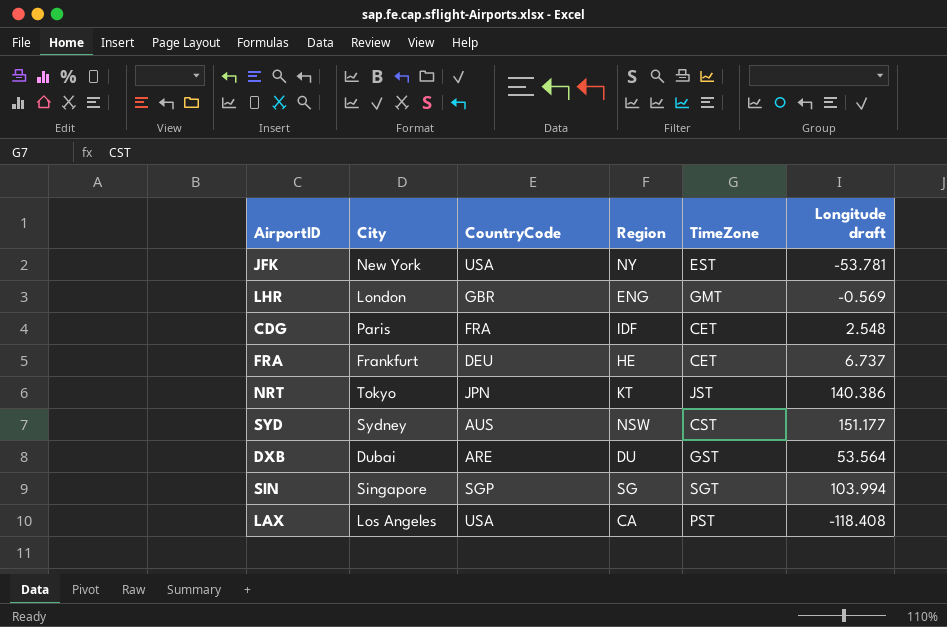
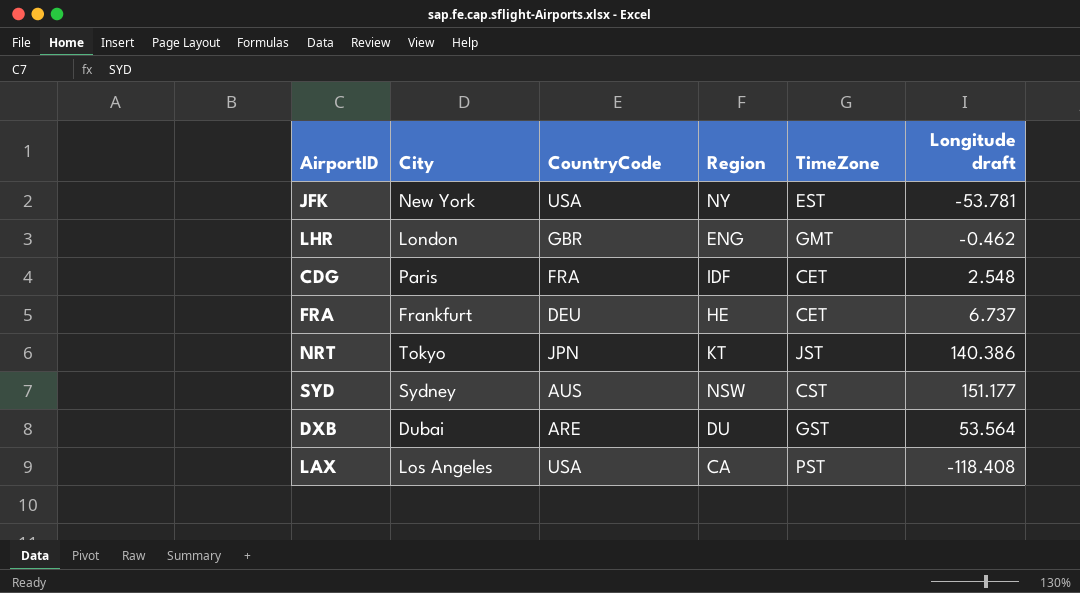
row SIN: Singapore | SGP | SG | SGT | 103.994 -> none
LHR | Longitude draft: -0.569 -> -0.462

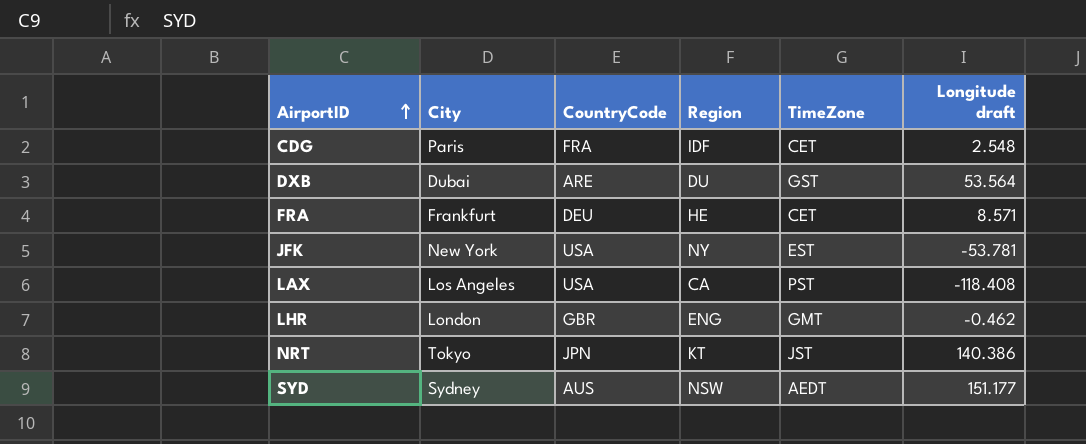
row order: none -> AirportID ascending
FRA | Longitude draft: 6.737 -> 8.571
SYD | TimeZone: CST -> AEDT

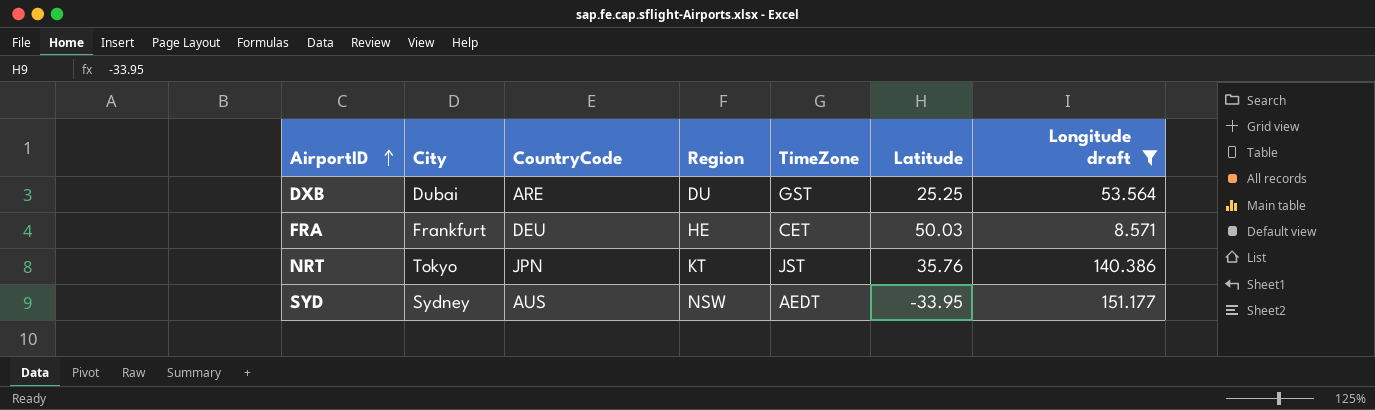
filter: none -> Longitude draft >= 8.571
column Latitude | position: none -> 6

